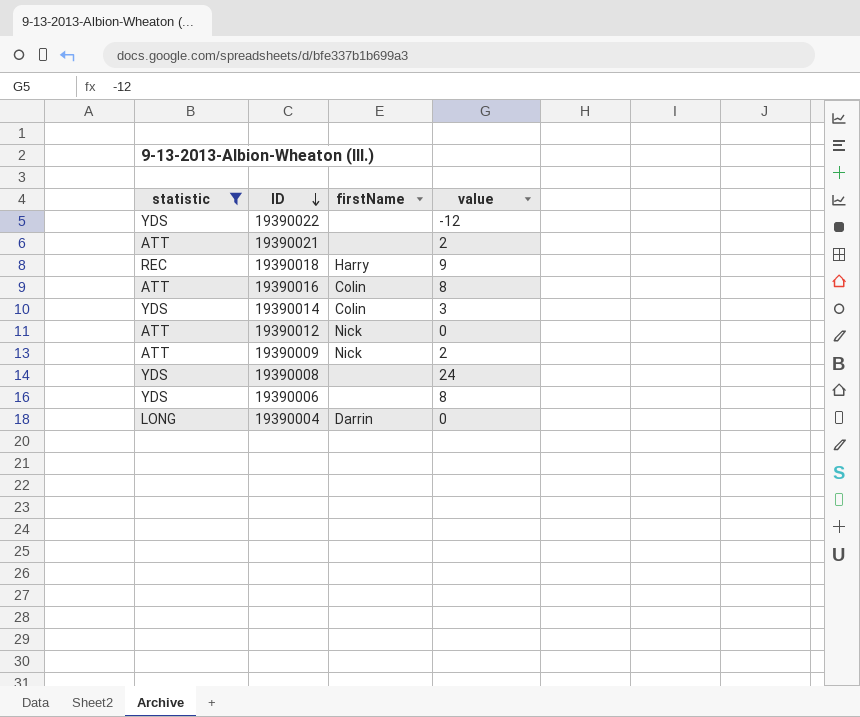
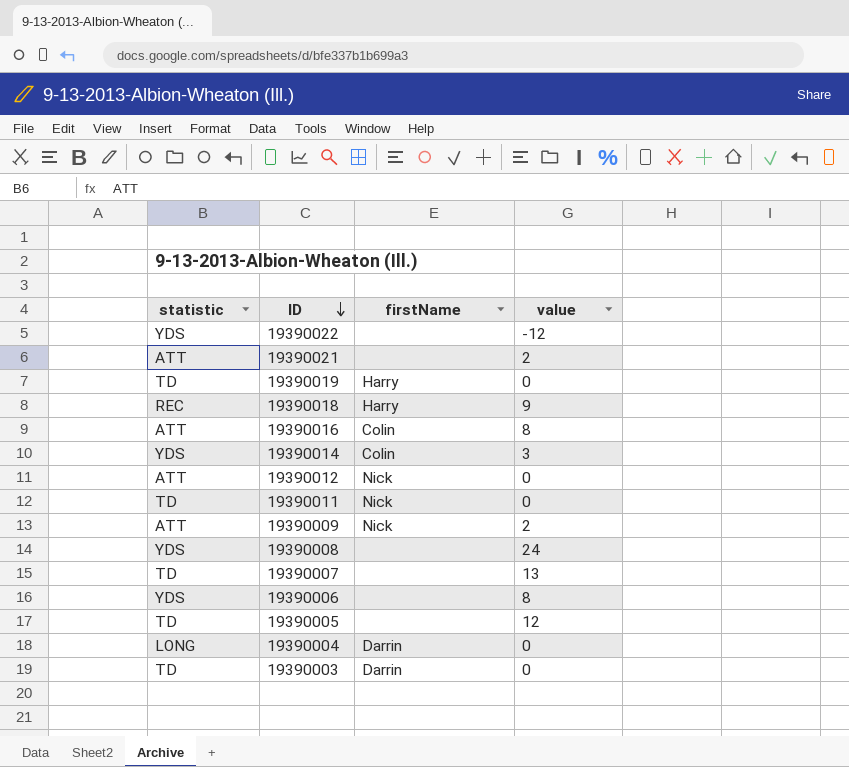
filter: statistic != TD -> none

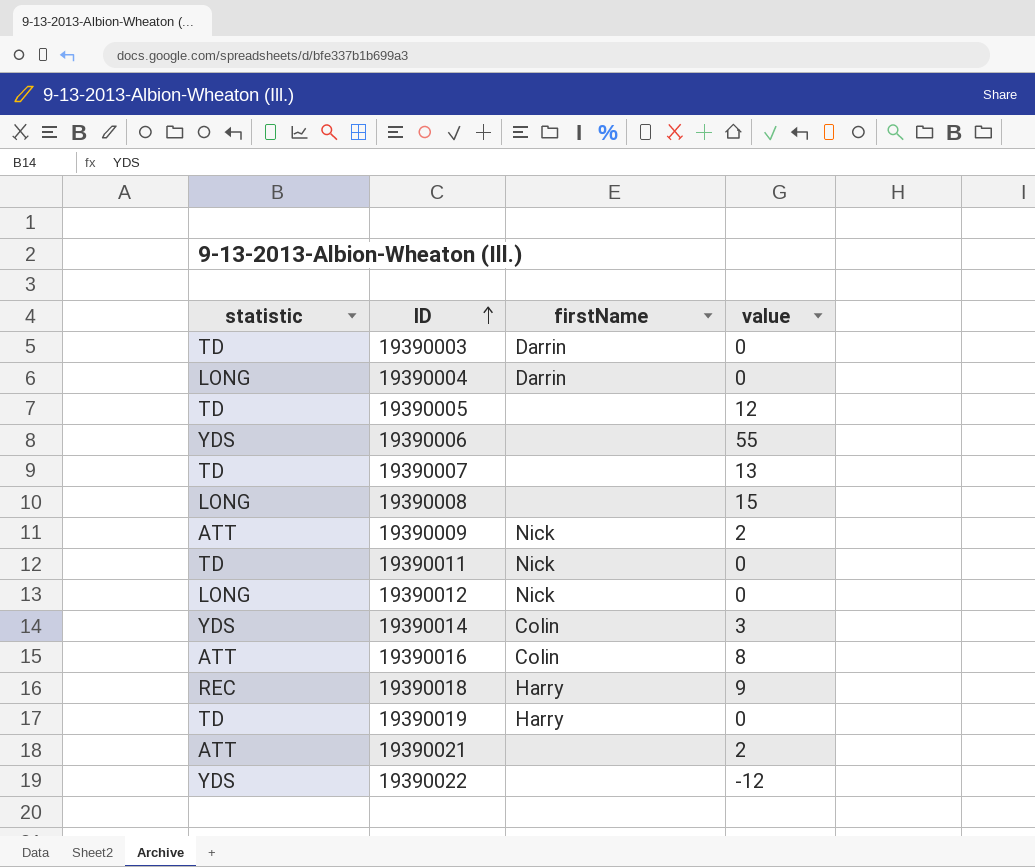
row order: ID descending -> ID ascending
19390006 | value: 8 -> 55
19390008 | statistic: YDS -> LONG
19390008 | value: 24 -> 15
19390012 | statistic: ATT -> LONG

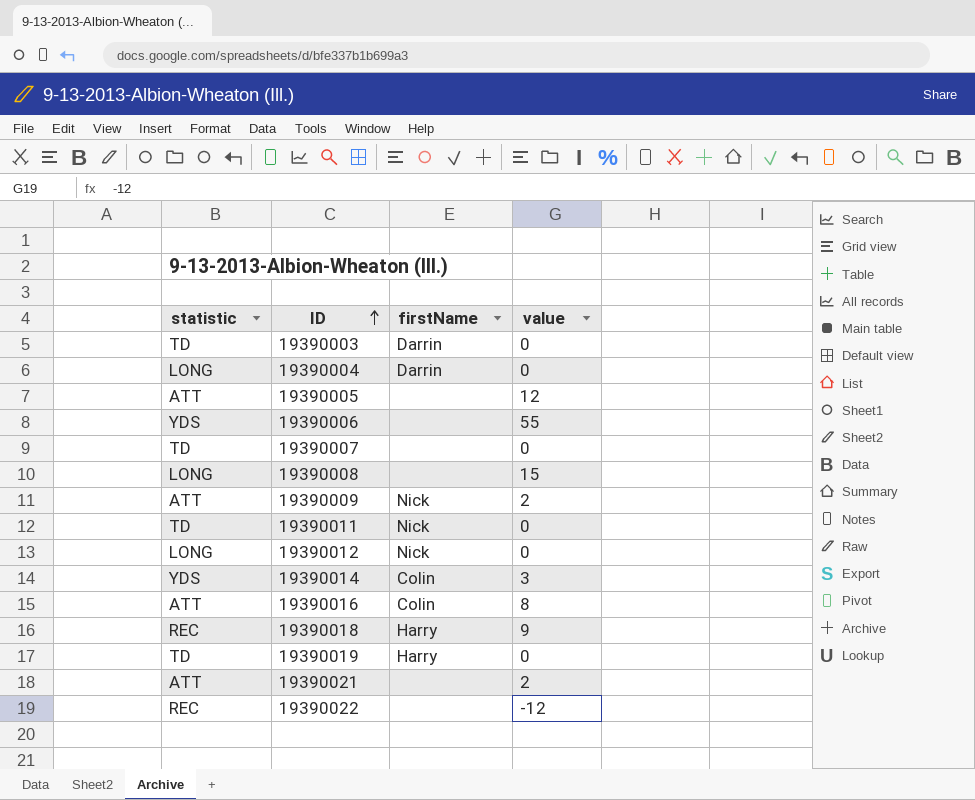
19390005 | statistic: TD -> ATT
19390007 | value: 13 -> 0
19390022 | statistic: YDS -> REC

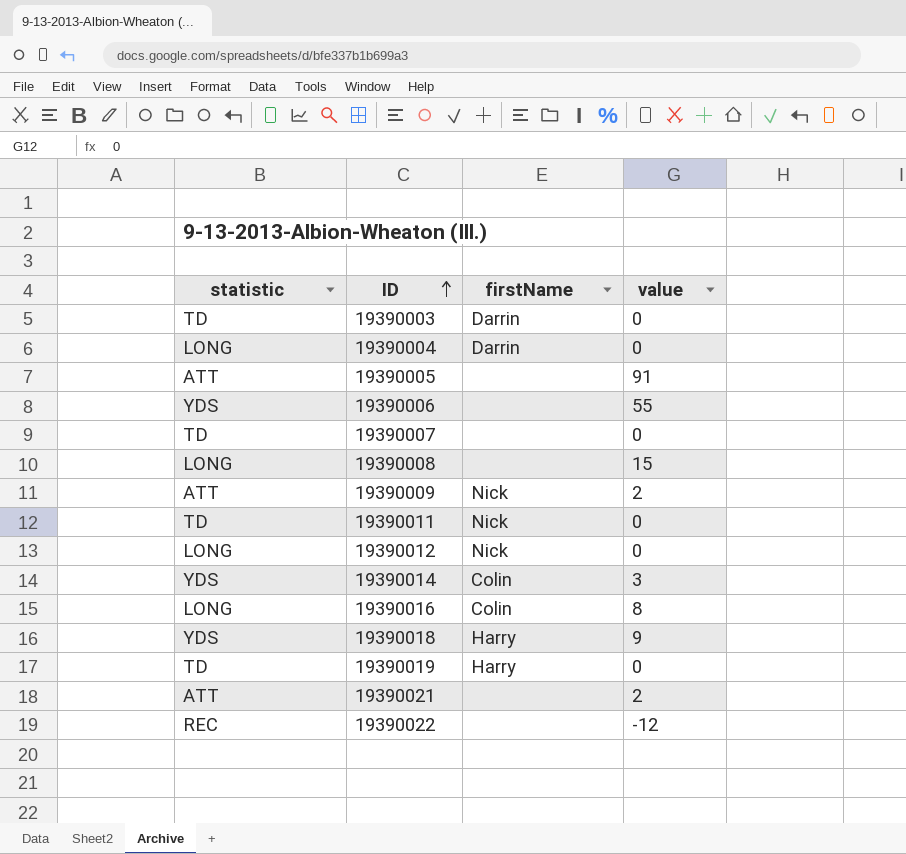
19390005 | value: 12 -> 91
19390016 | statistic: ATT -> LONG
19390018 | statistic: REC -> YDS

